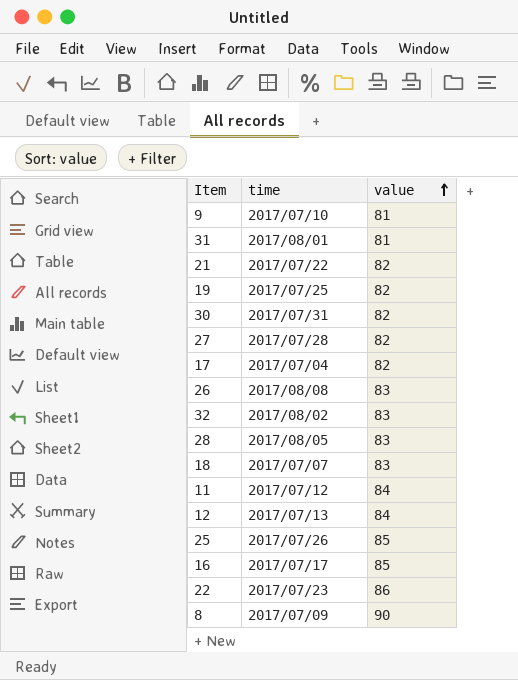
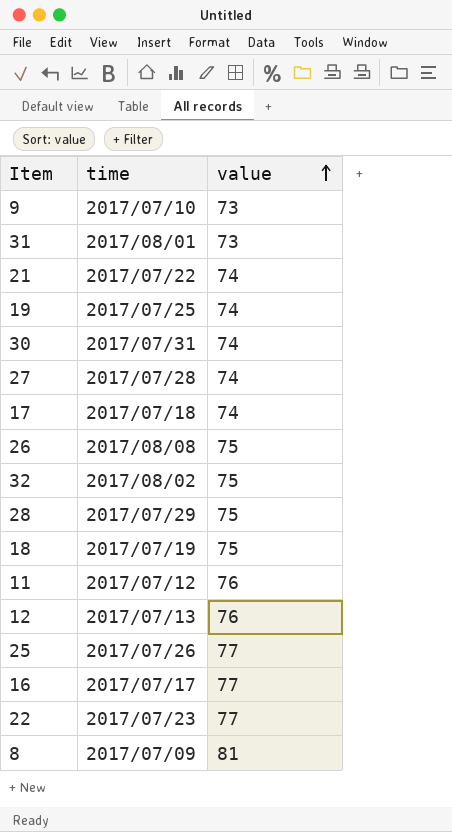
9 | value: 81 -> 73
31 | value: 81 -> 73
21 | value: 82 -> 74
19 | value: 82 -> 74
30 | value: 82 -> 74
27 | value: 82 -> 74
17 | time: 2017/07/04 -> 2017/07/18
17 | value: 82 -> 74
26 | value: 83 -> 75
32 | value: 83 -> 75
28 | time: 2017/08/05 -> 2017/07/29
28 | value: 83 -> 75
18 | time: 2017/07/07 -> 2017/07/19
18 | value: 83 -> 75
11 | value: 84 -> 76
12 | value: 84 -> 76
25 | value: 85 -> 77
16 | value: 85 -> 77
22 | value: 86 -> 77
8 | value: 90 -> 81

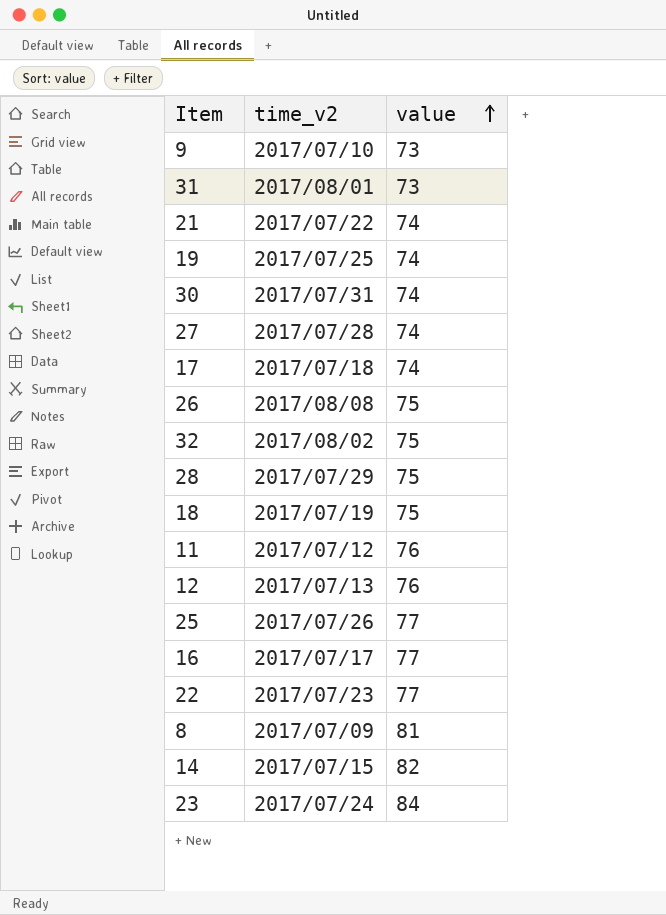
column name: time -> time_v2
row 14: none -> 2017/07/15 | 82
row 23: none -> 2017/07/24 | 84

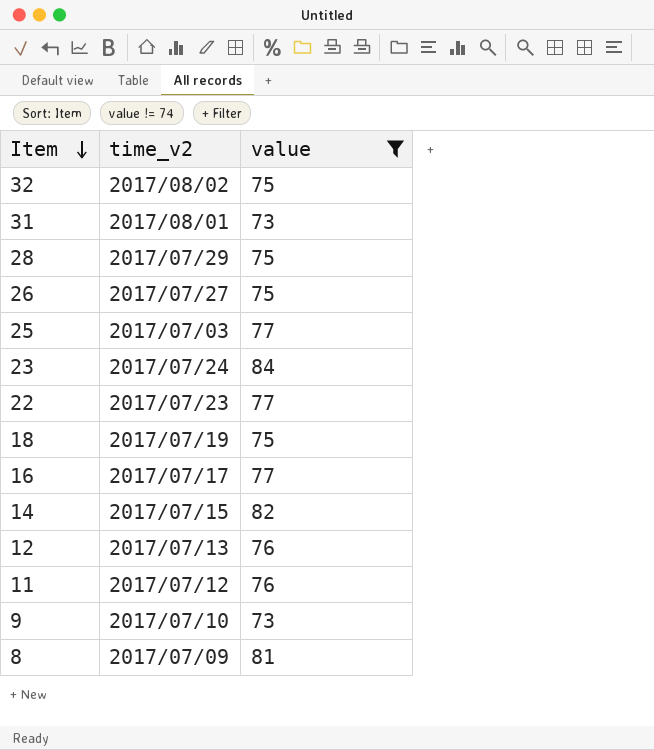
filter: none -> value != 74
row order: value ascending -> Item descending
26 | time_v2: 2017/08/08 -> 2017/07/27
25 | time_v2: 2017/07/26 -> 2017/07/03

